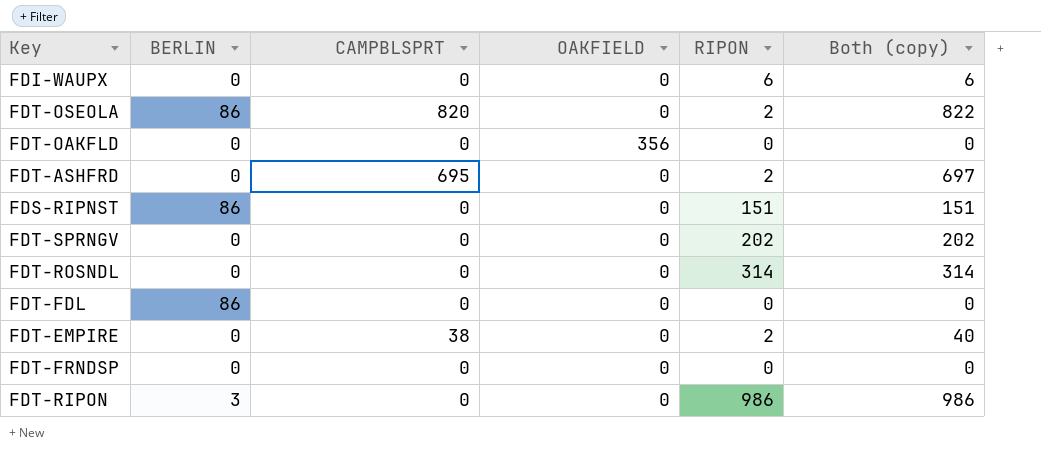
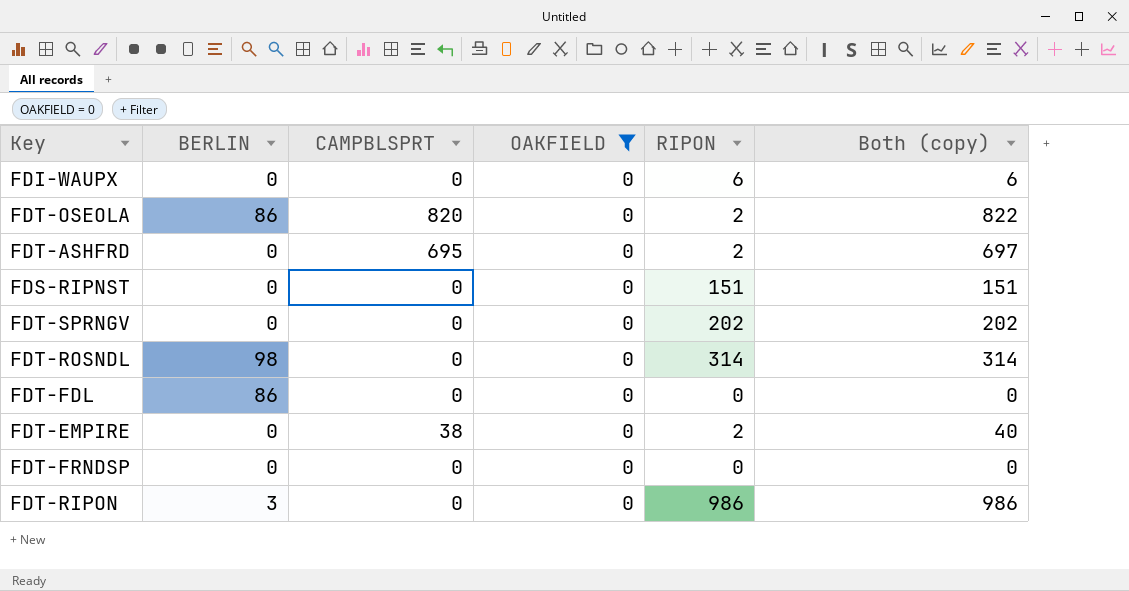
filter: none -> OAKFIELD = 0
FDS-RIPNST | BERLIN: 86 -> 0
FDT-ROSNDL | BERLIN: 0 -> 98

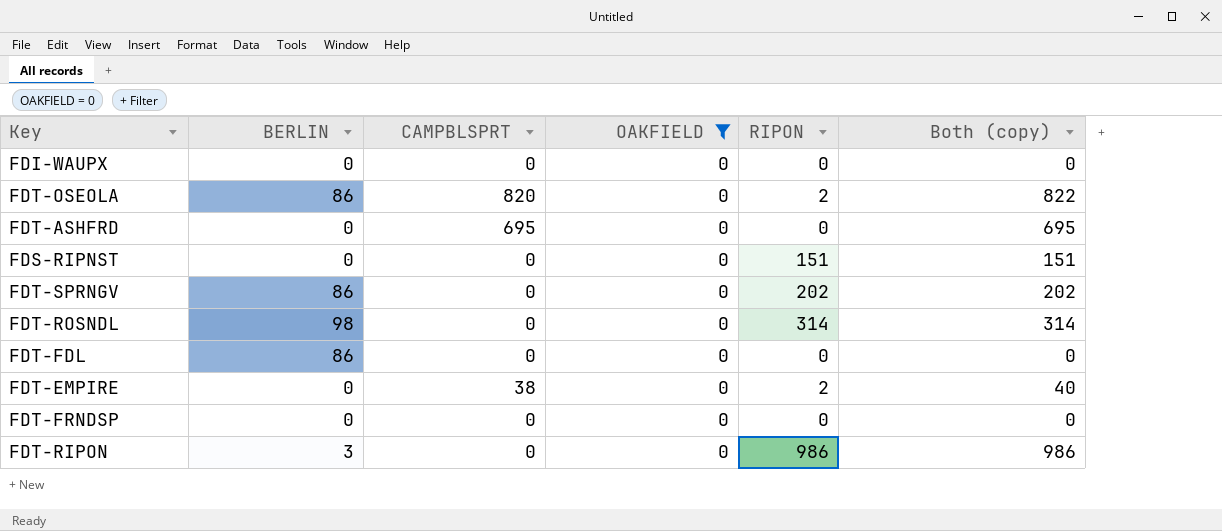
FDI-WAUPX | RIPON: 6 -> 0
FDI-WAUPX | Both (copy): 6 -> 0
FDT-ASHFRD | RIPON: 2 -> 0
FDT-ASHFRD | Both (copy): 697 -> 695
FDT-SPRNGV | BERLIN: 0 -> 86

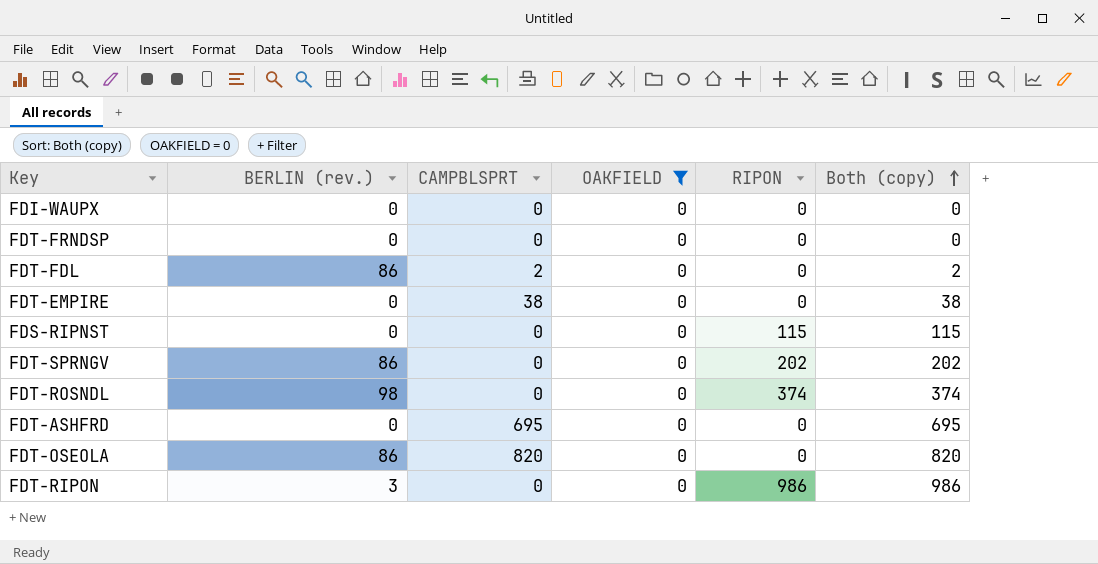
row order: none -> Both (copy) ascending
column name: BERLIN -> BERLIN (rev.)
FDT-FDL | CAMPBLSPRT: 0 -> 2
FDT-FDL | Both (copy): 0 -> 2
FDT-EMPIRE | RIPON: 2 -> 0
FDT-EMPIRE | Both (copy): 40 -> 38
FDS-RIPNST | RIPON: 151 -> 115
FDS-RIPNST | Both (copy): 151 -> 115
FDT-ROSNDL | RIPON: 314 -> 374
FDT-ROSNDL | Both (copy): 314 -> 374
FDT-OSEOLA | RIPON: 2 -> 0
FDT-OSEOLA | Both (copy): 822 -> 820

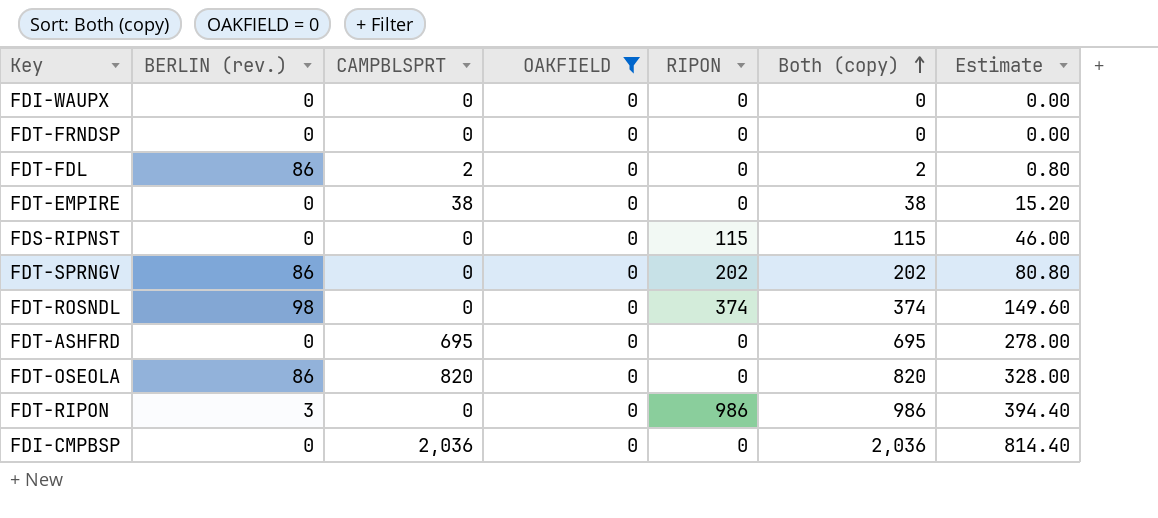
column Estimate | formula: none -> [Both (copy)] * 0.4
row FDI-CMPBSP: none -> 0 | 2,036 | 0 | 0 | 2,036 | 814.40

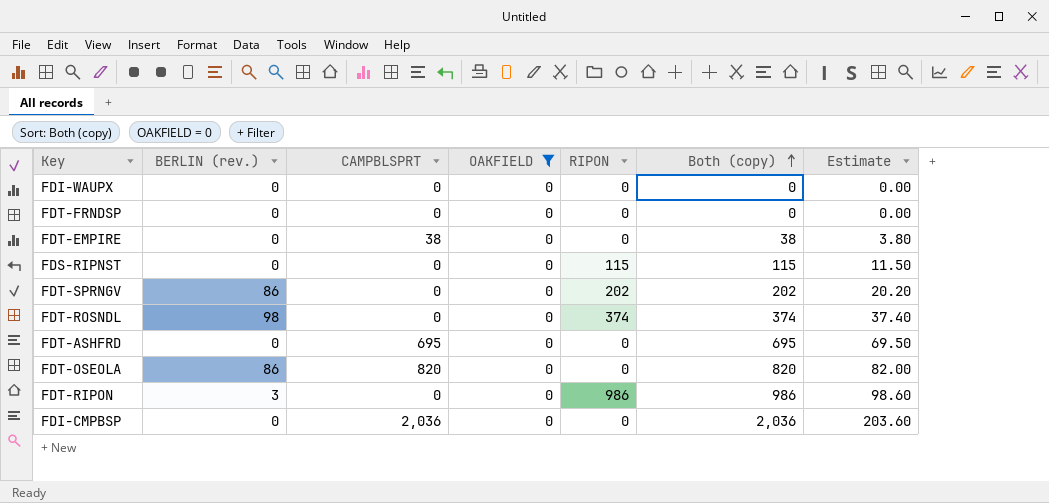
column Estimate | formula: [Both (copy)] * 0.4 -> [Both (copy)] * 0.1
row FDT-FDL: 86 | 2 | 0 | 0 | 2 | 0.80 -> none

